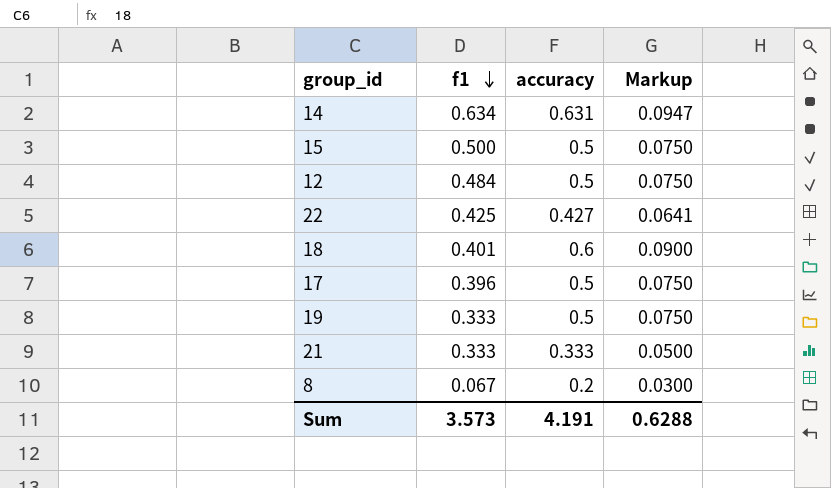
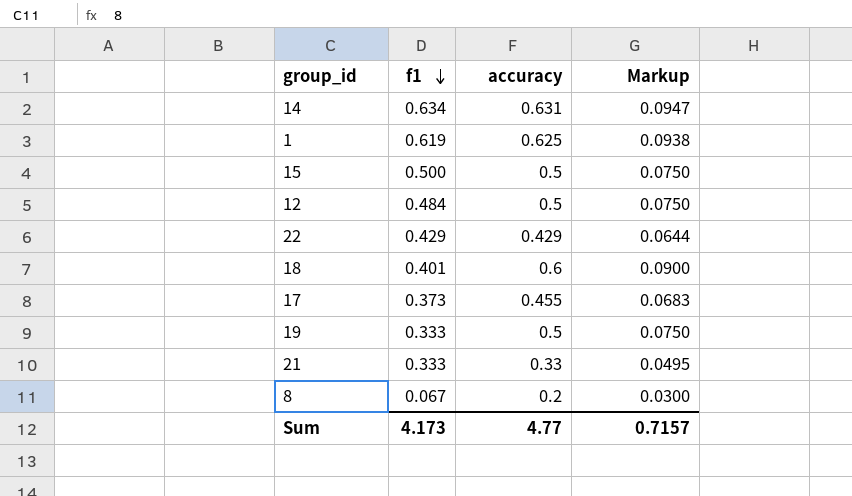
row 1: none -> 0.619 | 0.625 | 0.0938
22 | f1: 0.425 -> 0.429
22 | accuracy: 0.427 -> 0.429
22 | Markup: 0.0641 -> 0.0644
17 | f1: 0.396 -> 0.373
17 | accuracy: 0.5 -> 0.455
17 | Markup: 0.0750 -> 0.0683
21 | accuracy: 0.333 -> 0.33
21 | Markup: 0.0500 -> 0.0495
Sum | f1: 3.573 -> 4.173
Sum | accuracy: 4.191 -> 4.77
Sum | Markup: 0.6288 -> 0.7157

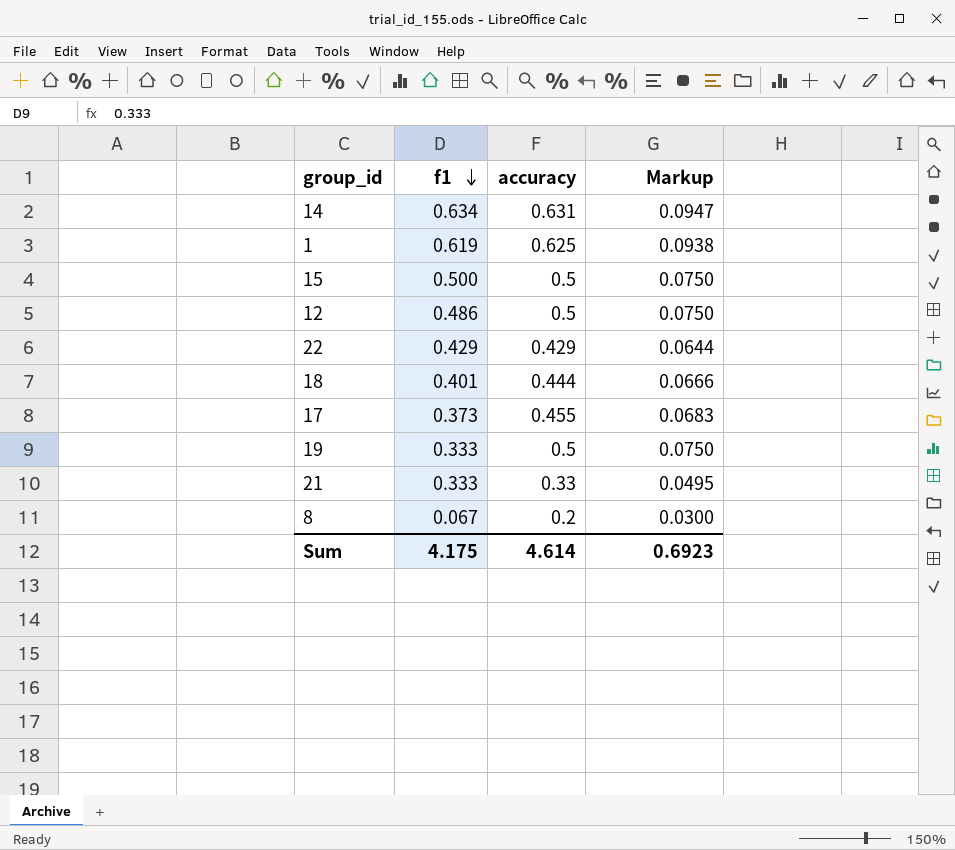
12 | f1: 0.484 -> 0.486
18 | accuracy: 0.6 -> 0.444
18 | Markup: 0.0900 -> 0.0666
Sum | f1: 4.173 -> 4.175
Sum | accuracy: 4.77 -> 4.614
Sum | Markup: 0.7157 -> 0.6923

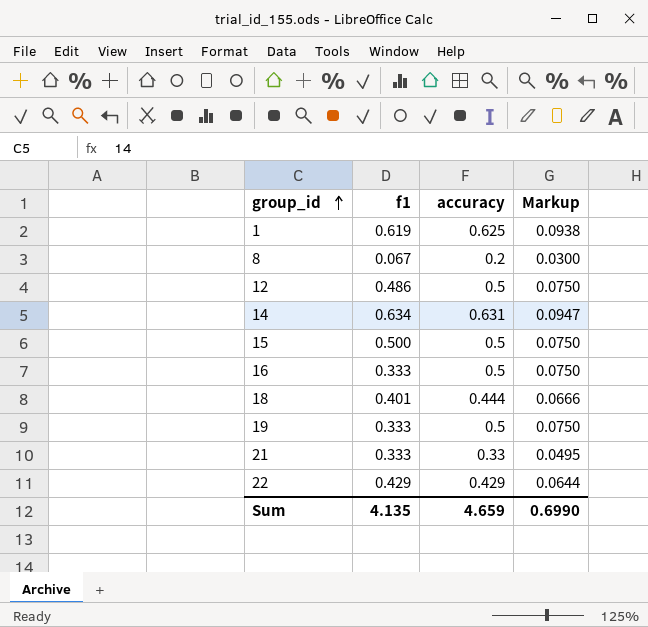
row order: f1 descending -> group_id ascending
row 17: 0.373 | 0.455 | 0.0683 -> none
row 16: none -> 0.333 | 0.5 | 0.0750
Sum | f1: 4.175 -> 4.135
Sum | accuracy: 4.614 -> 4.659
Sum | Markup: 0.6923 -> 0.6990

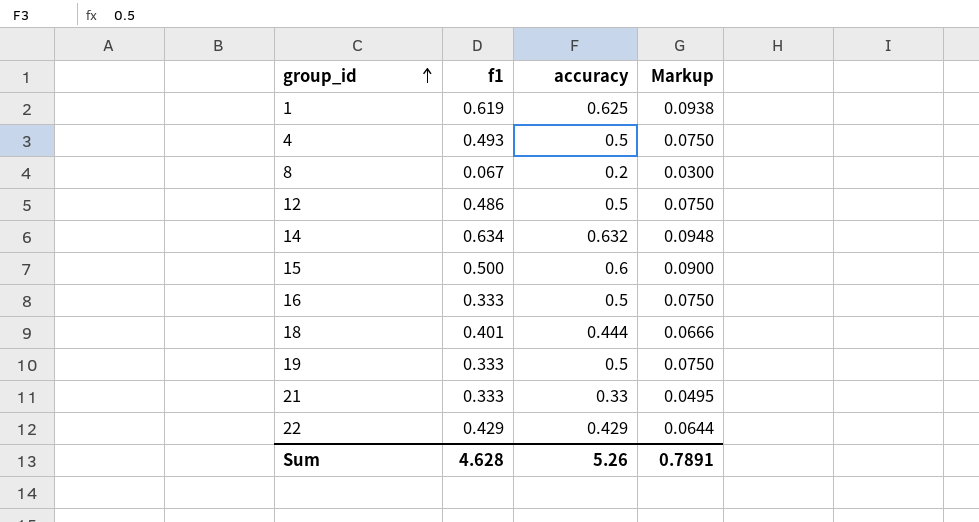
row 4: none -> 0.493 | 0.5 | 0.0750
14 | accuracy: 0.631 -> 0.632
14 | Markup: 0.0947 -> 0.0948
15 | accuracy: 0.5 -> 0.6
15 | Markup: 0.0750 -> 0.0900
Sum | f1: 4.135 -> 4.628
Sum | accuracy: 4.659 -> 5.26
Sum | Markup: 0.6990 -> 0.7891

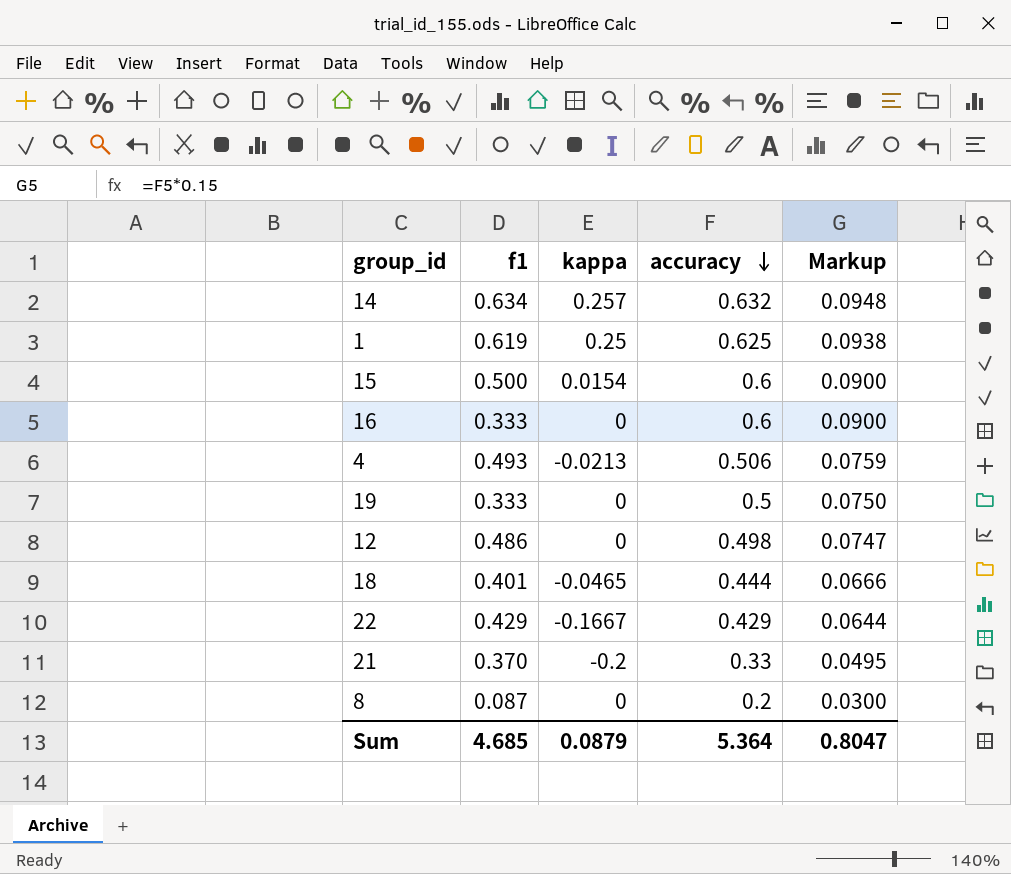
row order: group_id ascending -> accuracy descending
column kappa | position: none -> 3
16 | accuracy: 0.5 -> 0.6
16 | Markup: 0.0750 -> 0.0900
4 | accuracy: 0.5 -> 0.506
4 | Markup: 0.0750 -> 0.0759
12 | accuracy: 0.5 -> 0.498
12 | Markup: 0.0750 -> 0.0747
21 | f1: 0.333 -> 0.370
8 | f1: 0.067 -> 0.087
Sum | f1: 4.628 -> 4.685
Sum | accuracy: 5.26 -> 5.364
Sum | Markup: 0.7891 -> 0.8047

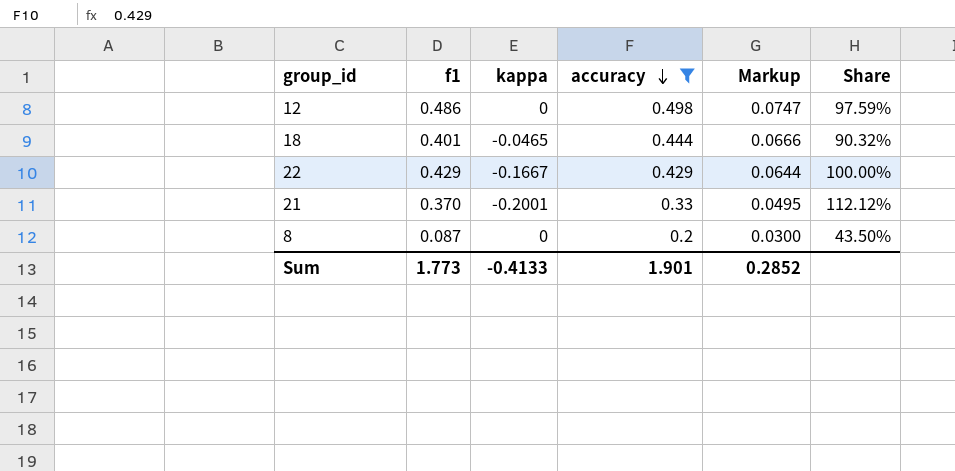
filter: none -> accuracy <= 0.498
column Share | formula: none -> [f1] / [accuracy]
21 | kappa: -0.2 -> -0.2001
Sum | f1: 4.685 -> 1.773
Sum | kappa: 0.0879 -> -0.4133
Sum | accuracy: 5.364 -> 1.901
Sum | Markup: 0.8047 -> 0.2852

